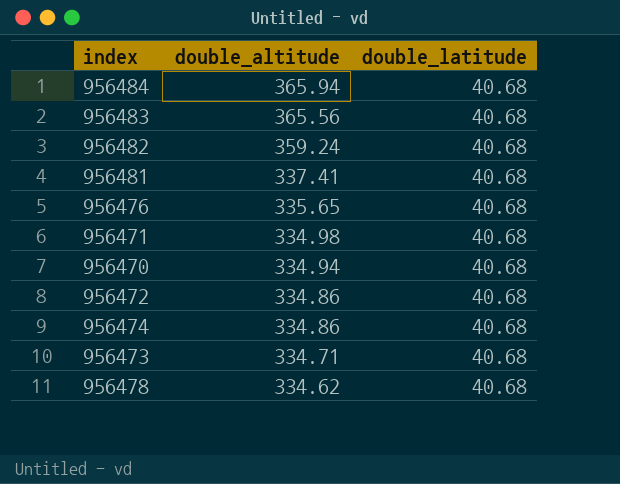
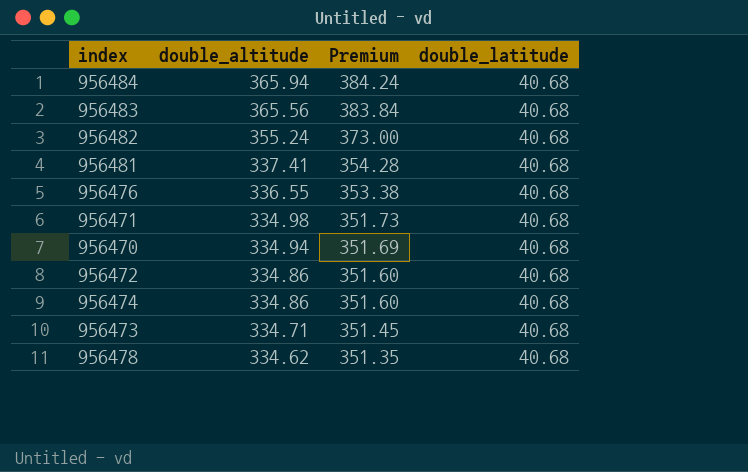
column Premium | formula: none -> [double_altitude] * 1.05
956482 | double_altitude: 359.24 -> 355.24
956476 | double_altitude: 335.65 -> 336.55

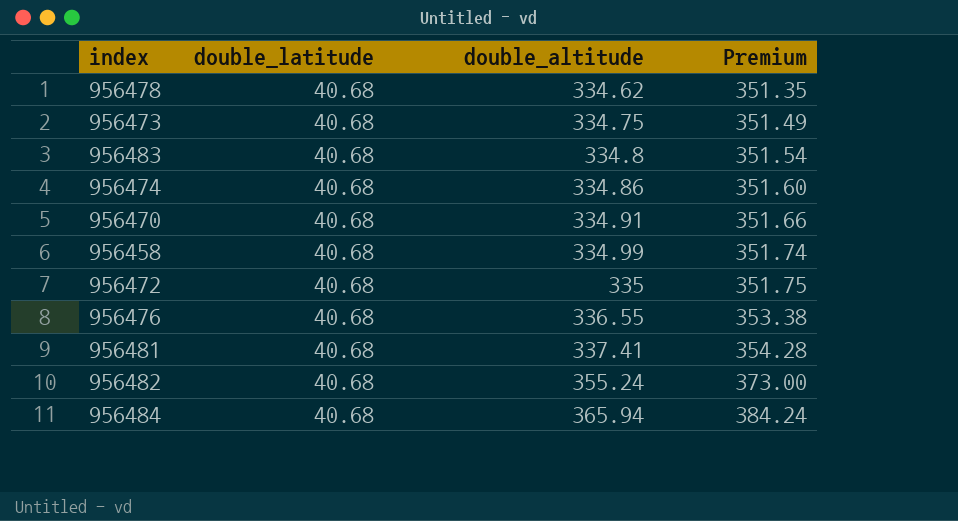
row order: double_altitude descending -> double_altitude ascending
column double_latitude | position: 4 -> 2
row 956471: 334.98 | 351.73 | 40.68 -> none
956473 | double_altitude: 334.71 -> 334.75
956473 | Premium: 351.45 -> 351.49
956483 | double_altitude: 365.56 -> 334.8
956483 | Premium: 383.84 -> 351.54
956470 | double_altitude: 334.94 -> 334.91
956470 | Premium: 351.69 -> 351.66
row 956458: none -> 40.68 | 334.99 | 351.74
956472 | double_altitude: 334.86 -> 335
956472 | Premium: 351.60 -> 351.75

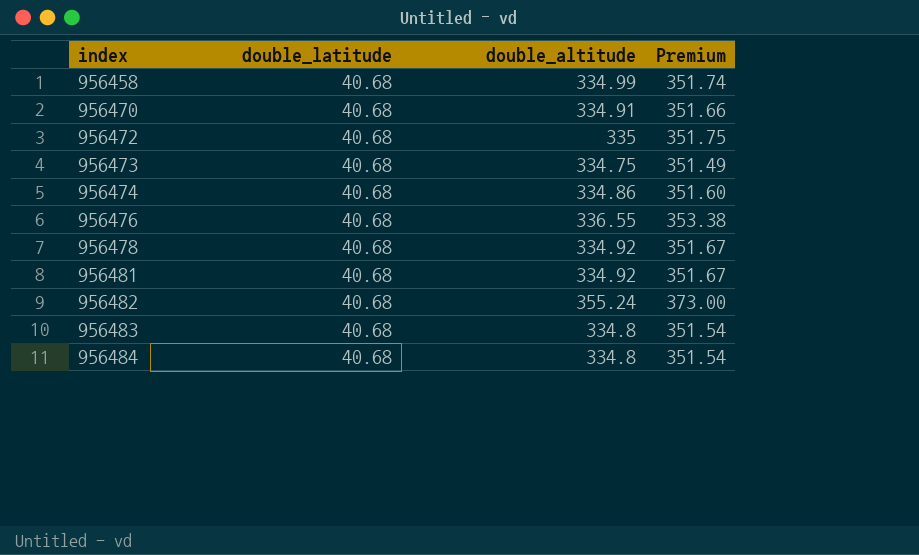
row order: double_altitude ascending -> index ascending
956478 | double_altitude: 334.62 -> 334.92
956478 | Premium: 351.35 -> 351.67
956481 | double_altitude: 337.41 -> 334.92
956481 | Premium: 354.28 -> 351.67
956484 | double_altitude: 365.94 -> 334.8
956484 | Premium: 384.24 -> 351.54

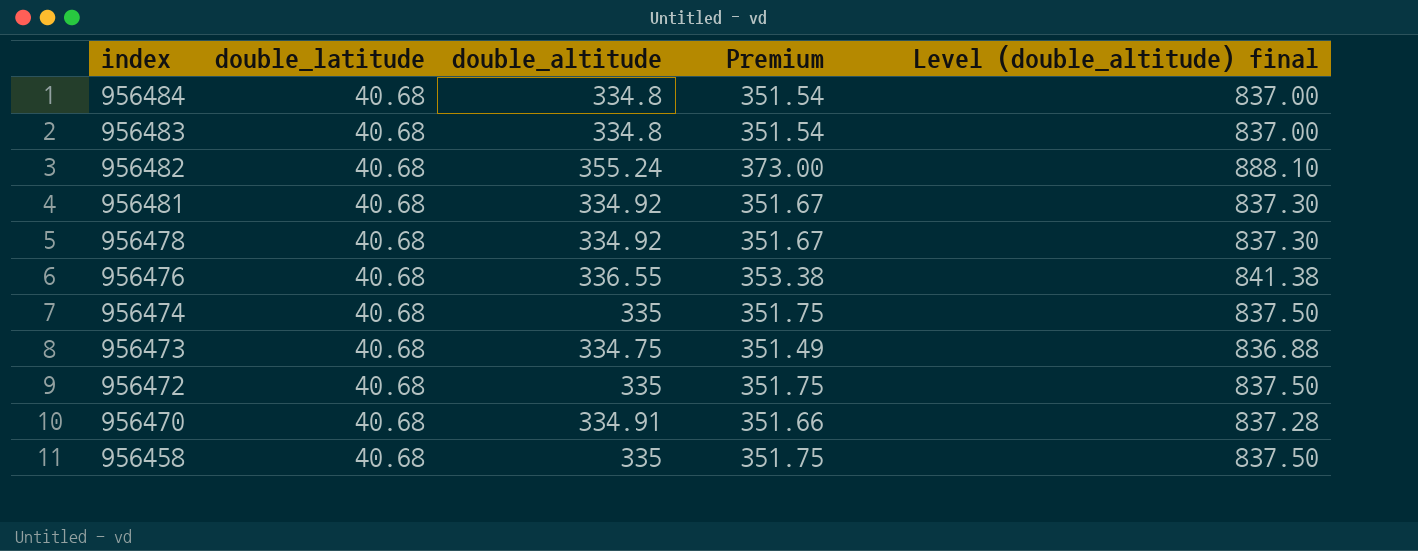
row order: index ascending -> index descending
column Level (double_altitude) final | formula: none -> [double_altitude] * 2.5
956474 | double_altitude: 334.86 -> 335
956474 | Premium: 351.60 -> 351.75
956458 | double_altitude: 334.99 -> 335
956458 | Premium: 351.74 -> 351.75

